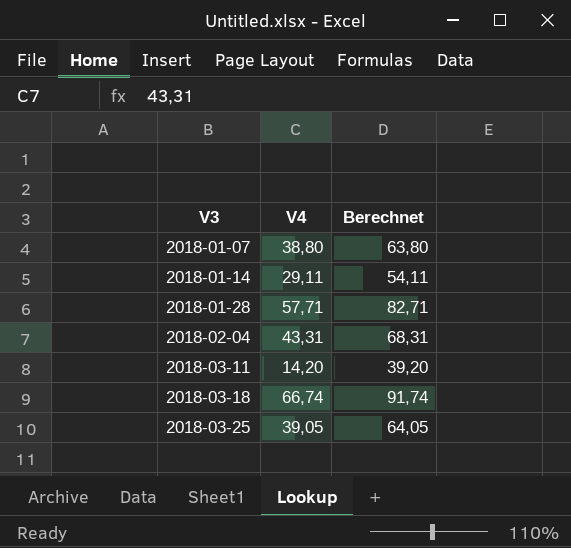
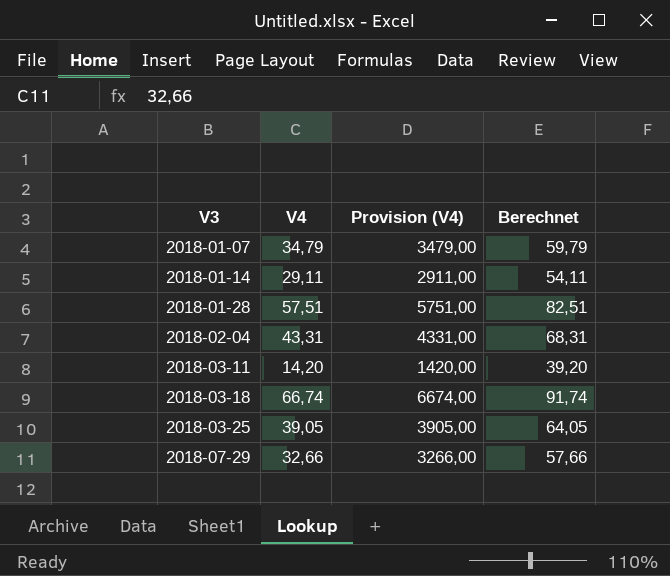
column Provision (V4) | formula: none -> [V4] * 100
2018-01-07 | V4: 38,80 -> 34,79
2018-01-07 | Berechnet: 63,80 -> 59,79
2018-01-28 | V4: 57,71 -> 57,51
2018-01-28 | Berechnet: 82,71 -> 82,51
row 2018-07-29: none -> 32,66 | 3266,00 | 57,66

